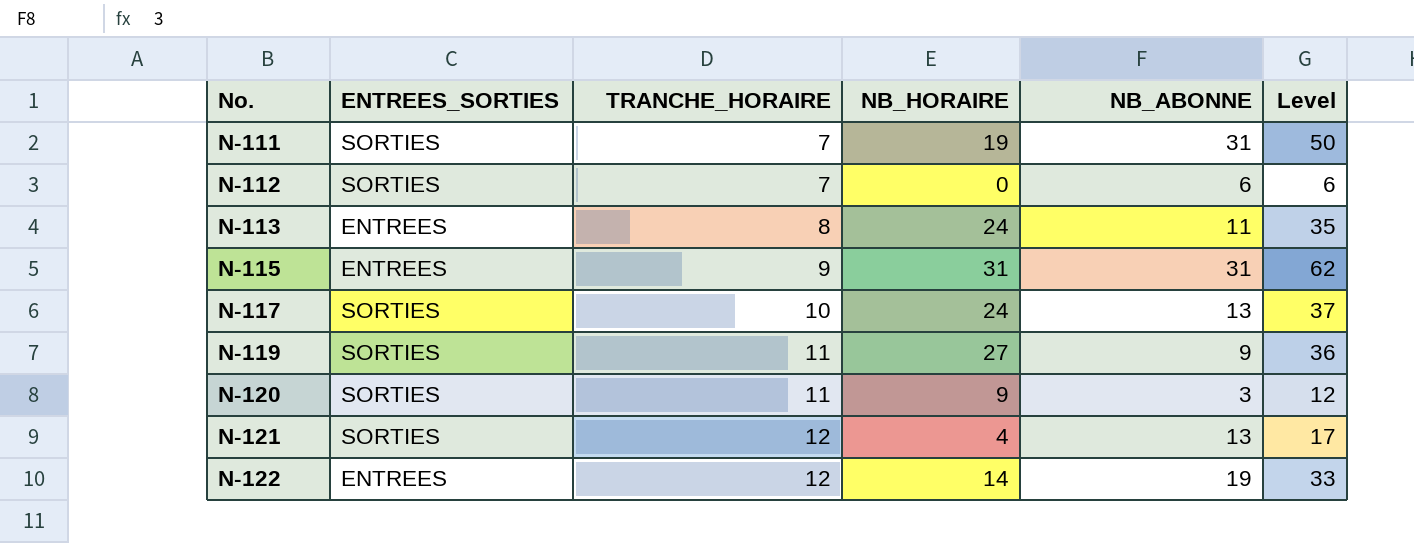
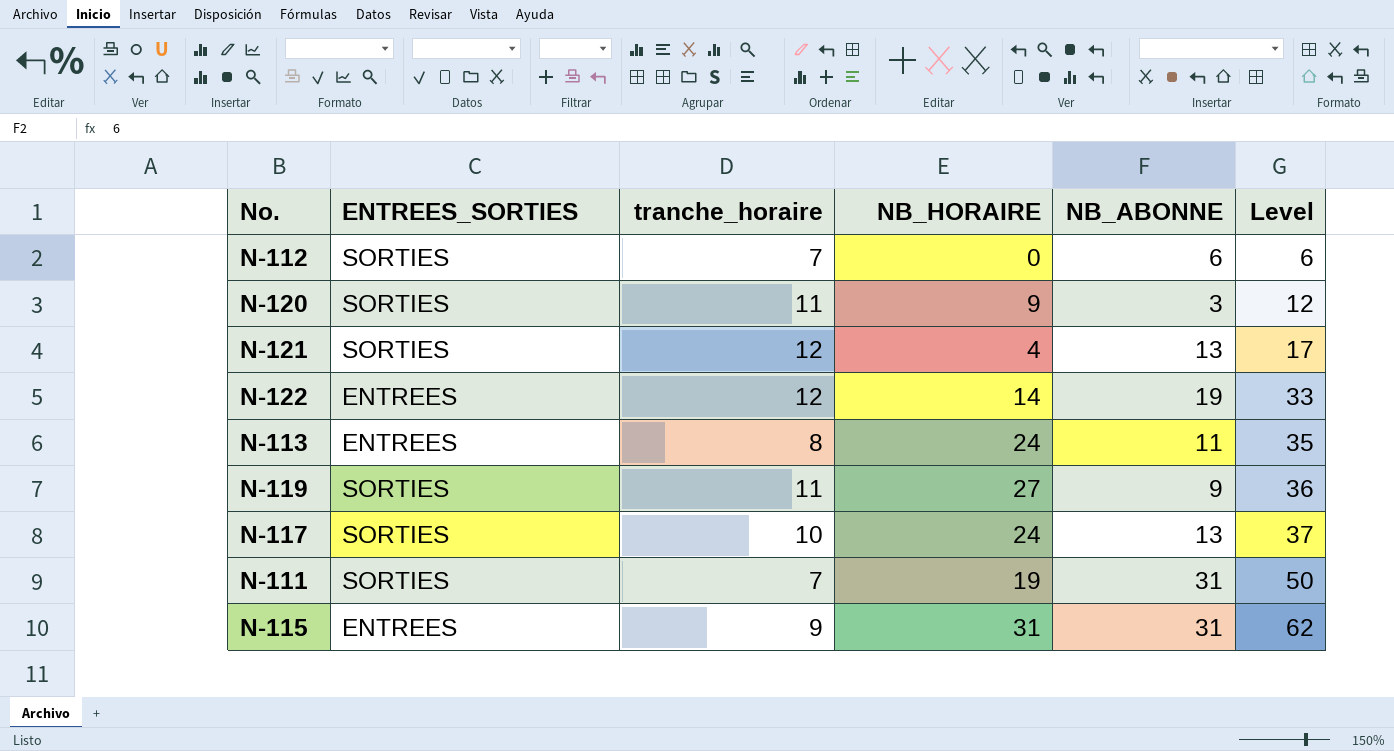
row order: No. ascending -> Level ascending
column name: TRANCHE_HORAIRE -> tranche_horaire

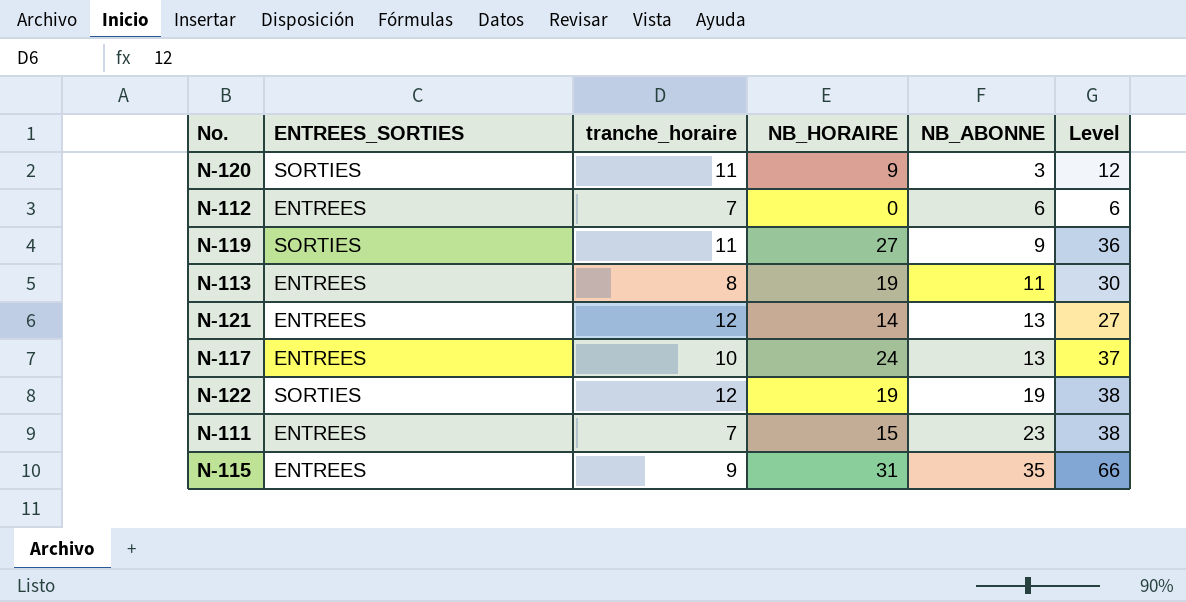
row order: Level ascending -> NB_ABONNE ascending
N-112 | ENTREES_SORTIES: SORTIES -> ENTREES
N-113 | NB_HORAIRE: 24 -> 19
N-113 | Level: 35 -> 30
N-121 | ENTREES_SORTIES: SORTIES -> ENTREES
N-121 | NB_HORAIRE: 4 -> 14
N-121 | Level: 17 -> 27
N-117 | ENTREES_SORTIES: SORTIES -> ENTREES
N-122 | ENTREES_SORTIES: ENTREES -> SORTIES
N-122 | NB_HORAIRE: 14 -> 19
N-122 | Level: 33 -> 38
N-111 | ENTREES_SORTIES: SORTIES -> ENTREES
N-111 | NB_HORAIRE: 19 -> 15
N-111 | NB_ABONNE: 31 -> 23
N-111 | Level: 50 -> 38
N-115 | NB_ABONNE: 31 -> 35
N-115 | Level: 62 -> 66

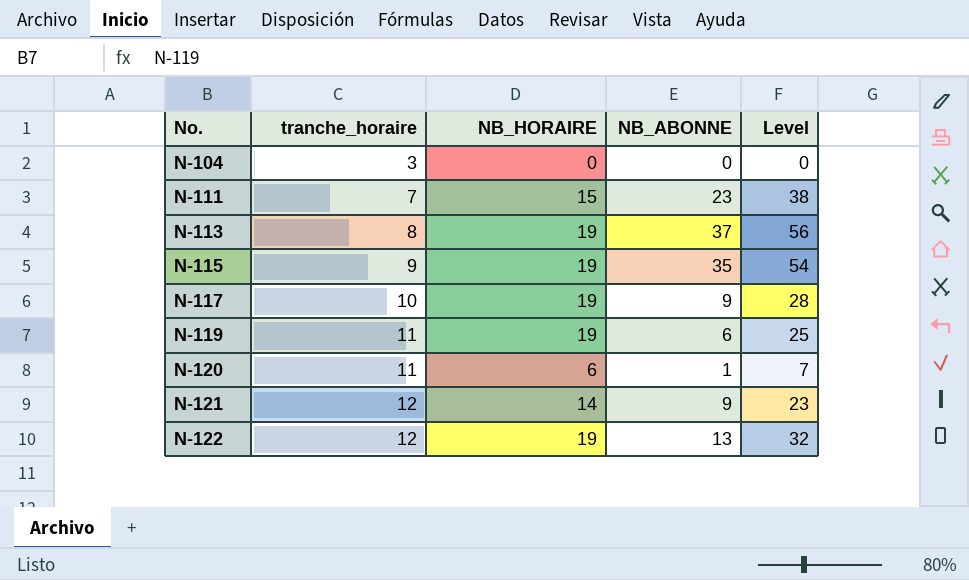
row order: NB_ABONNE ascending -> No. ascending
column ENTREES_SORTIES | position: 2 -> none
row N-112: ENTREES | 7 | 0 | 6 | 6 -> none
row N-104: none -> 3 | 0 | 0 | 0
N-113 | NB_ABONNE: 11 -> 37
N-113 | Level: 30 -> 56
N-115 | NB_HORAIRE: 31 -> 19
N-115 | Level: 66 -> 54
N-117 | NB_HORAIRE: 24 -> 19
N-117 | NB_ABONNE: 13 -> 9
N-117 | Level: 37 -> 28
N-119 | NB_HORAIRE: 27 -> 19
N-119 | NB_ABONNE: 9 -> 6
N-119 | Level: 36 -> 25
N-120 | NB_HORAIRE: 9 -> 6
N-120 | NB_ABONNE: 3 -> 1
N-120 | Level: 12 -> 7
N-121 | NB_ABONNE: 13 -> 9
N-121 | Level: 27 -> 23
N-122 | NB_ABONNE: 19 -> 13
N-122 | Level: 38 -> 32

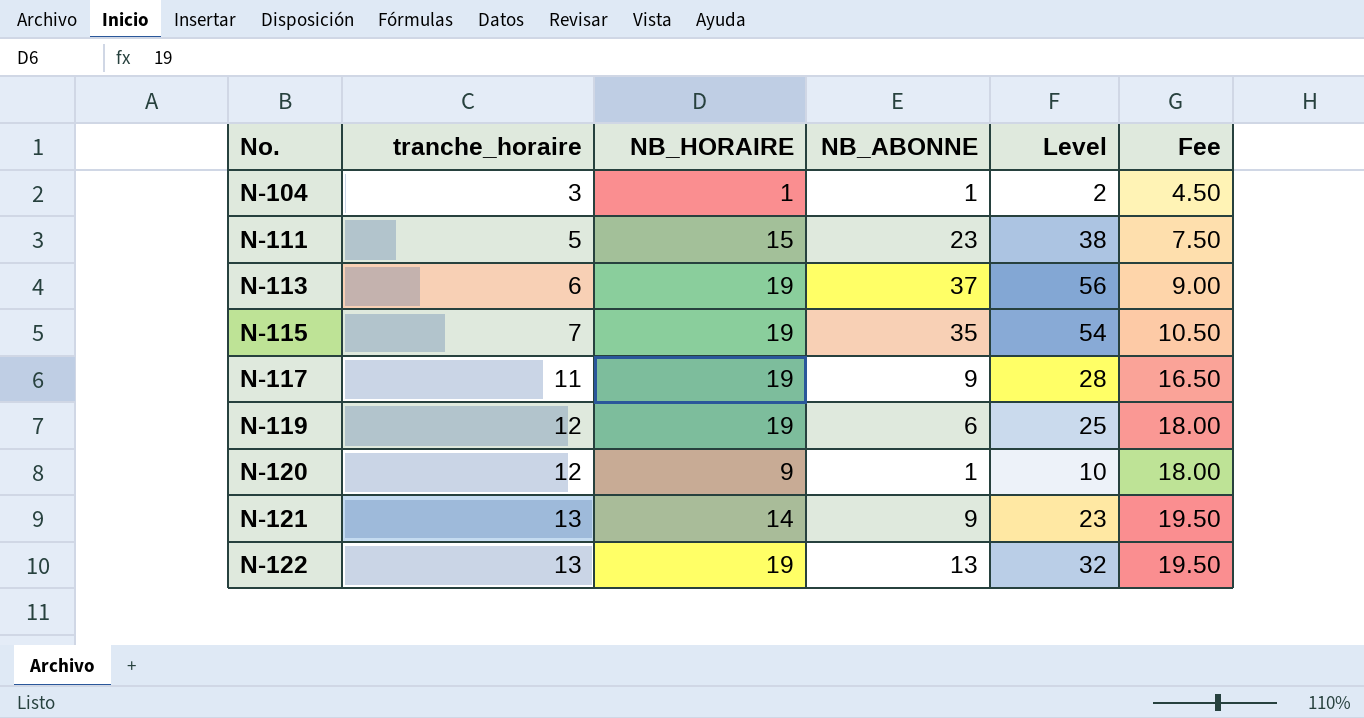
column Fee | formula: none -> [tranche_horaire] * 1.5
N-104 | NB_HORAIRE: 0 -> 1
N-104 | NB_ABONNE: 0 -> 1
N-104 | Level: 0 -> 2
N-111 | tranche_horaire: 7 -> 5
N-113 | tranche_horaire: 8 -> 6
N-115 | tranche_horaire: 9 -> 7
N-117 | tranche_horaire: 10 -> 11
N-119 | tranche_horaire: 11 -> 12
N-120 | tranche_horaire: 11 -> 12
N-120 | NB_HORAIRE: 6 -> 9
N-120 | Level: 7 -> 10
N-121 | tranche_horaire: 12 -> 13
N-122 | tranche_horaire: 12 -> 13

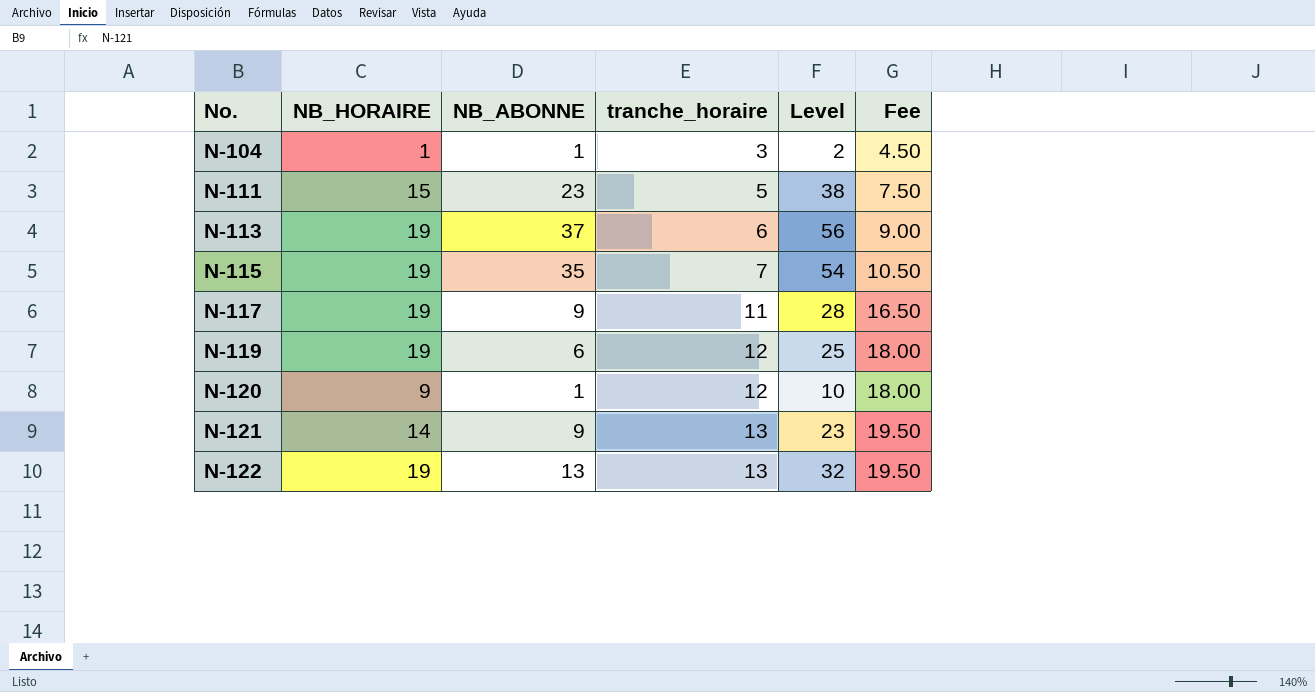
column tranche_horaire | position: 2 -> 4

